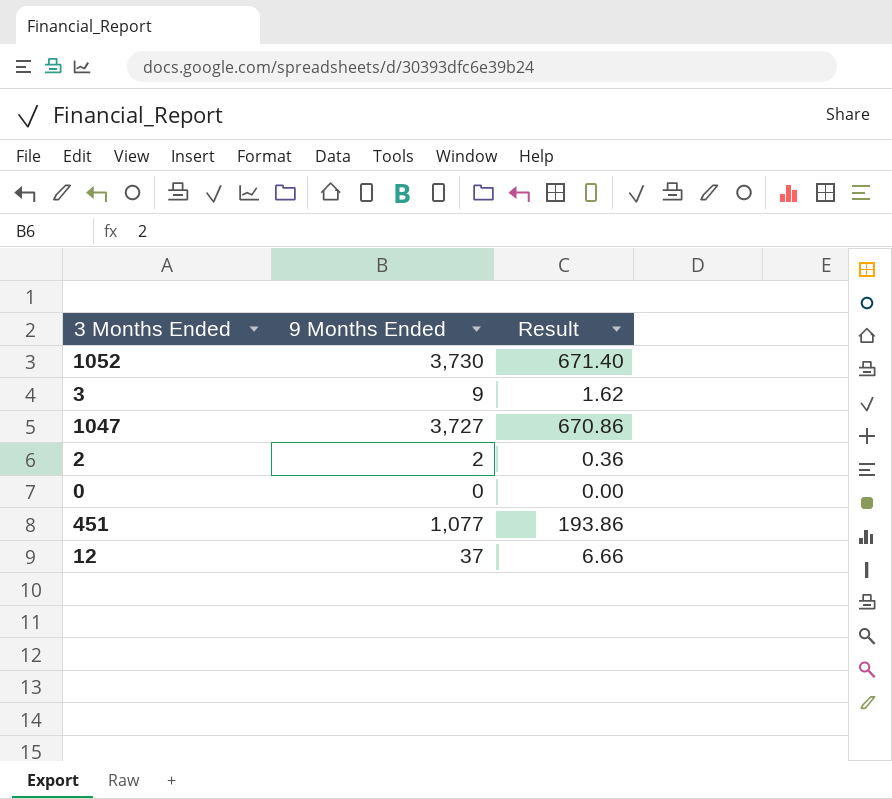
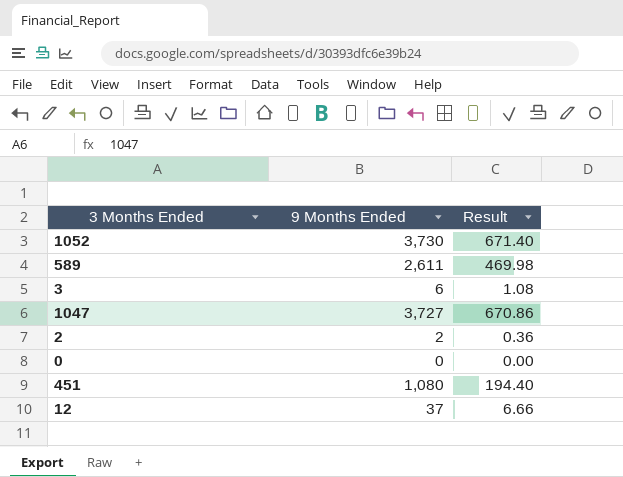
row 589: none -> 2,611 | 469.98
3 | 9 Months Ended: 9 -> 6
3 | Result: 1.62 -> 1.08
451 | 9 Months Ended: 1,077 -> 1,080
451 | Result: 193.86 -> 194.40

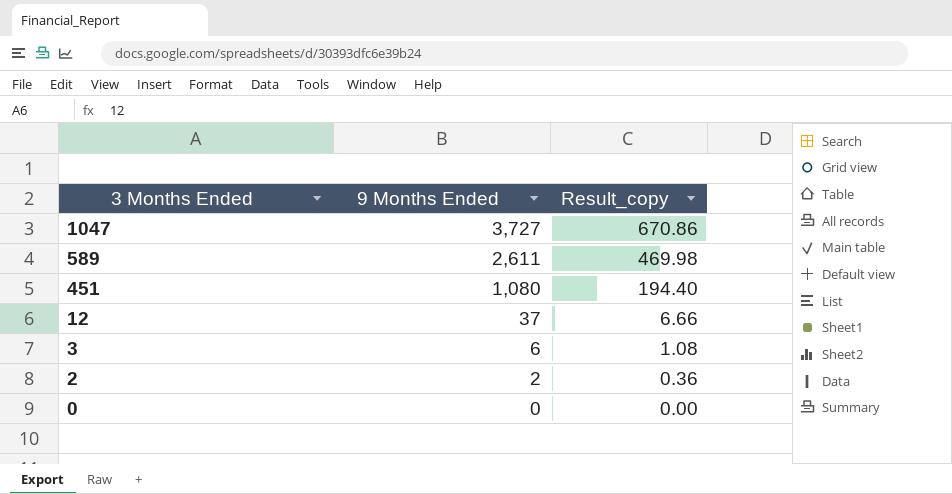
row order: none -> 3 Months Ended descending
column name: Result -> Result_copy
row 1052: 3,730 | 671.40 -> none

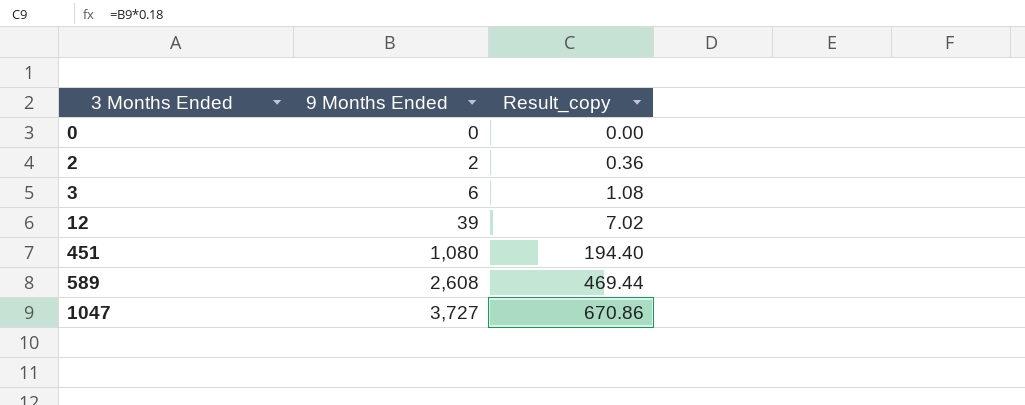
row order: 3 Months Ended descending -> 3 Months Ended ascending
12 | 9 Months Ended: 37 -> 39
12 | Result_copy: 6.66 -> 7.02
589 | 9 Months Ended: 2,611 -> 2,608
589 | Result_copy: 469.98 -> 469.44

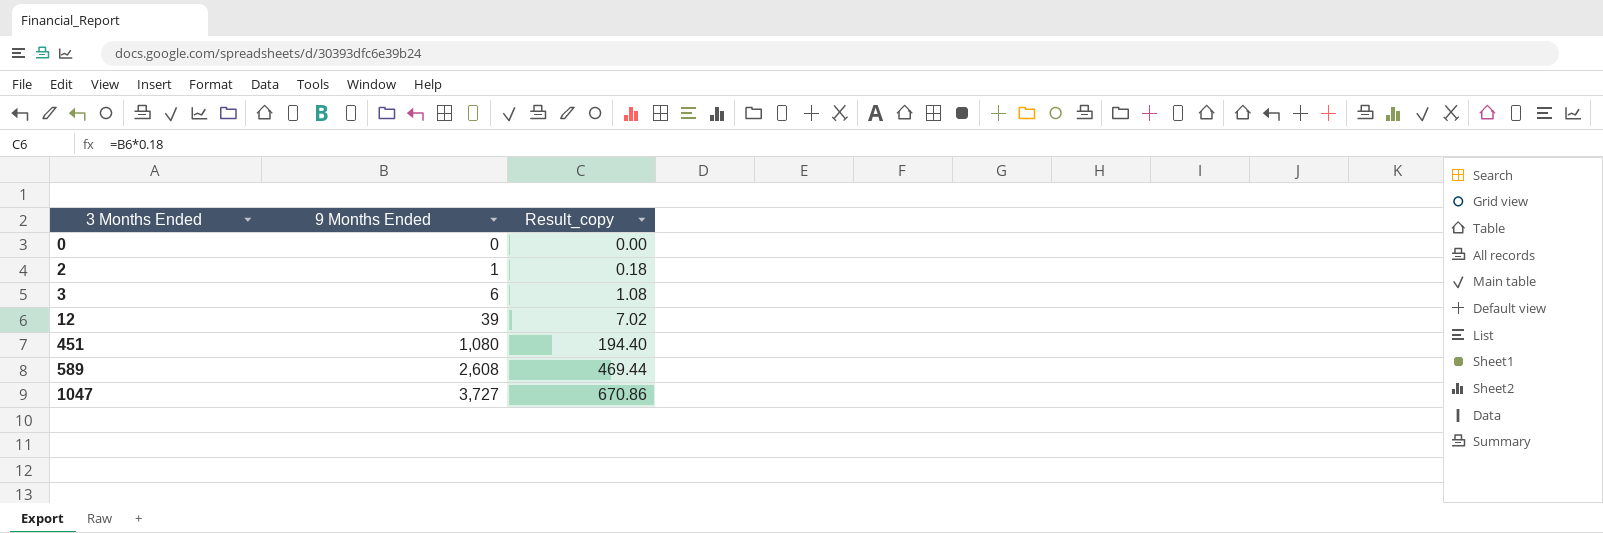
2 | 9 Months Ended: 2 -> 1
2 | Result_copy: 0.36 -> 0.18

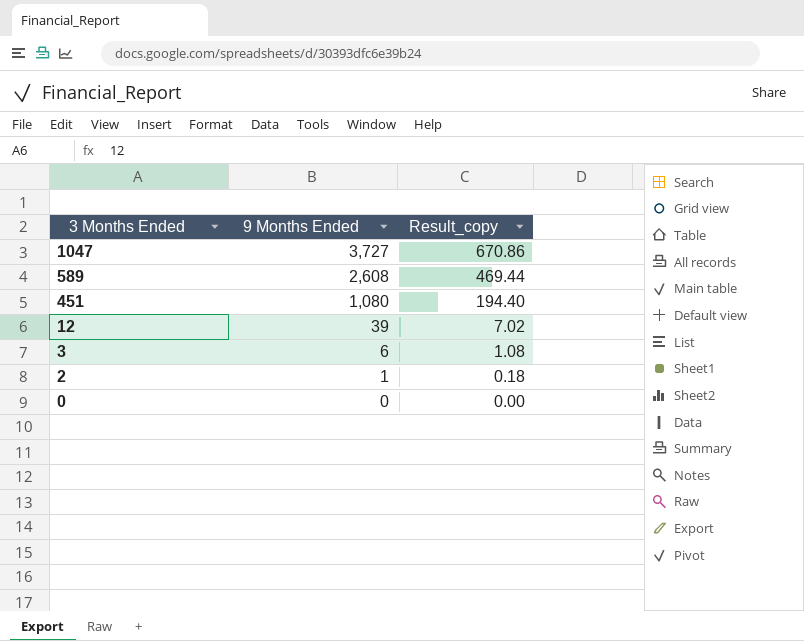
row order: 3 Months Ended ascending -> 3 Months Ended descending

